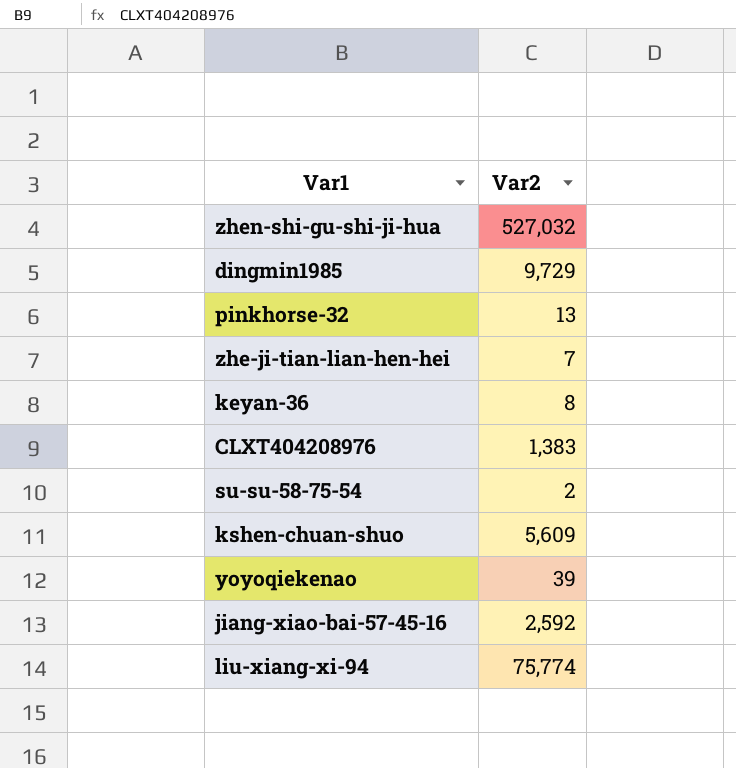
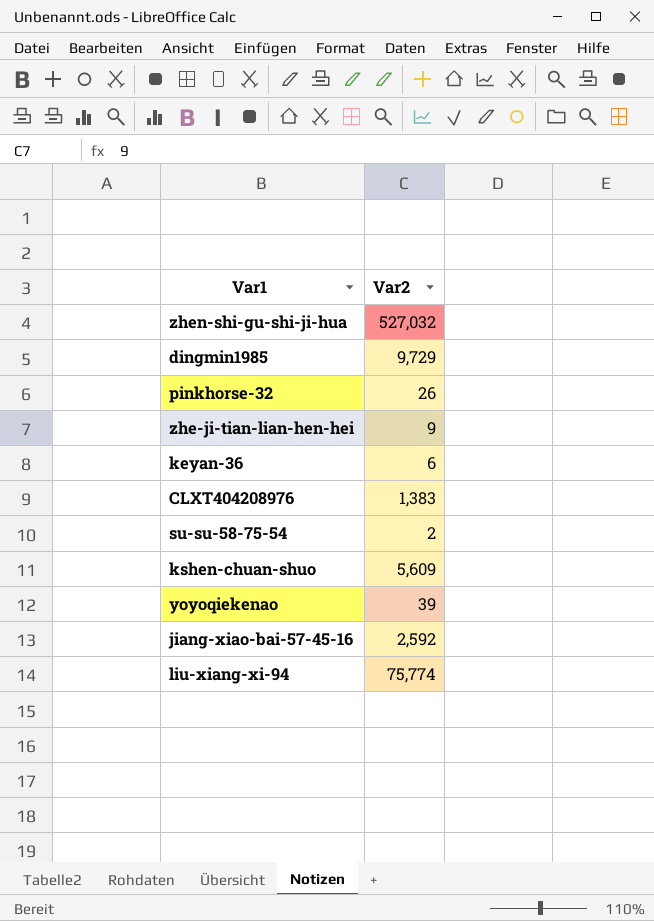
pinkhorse-32 | Var2: 13 -> 26
zhe-ji-tian-lian-hen-hei | Var2: 7 -> 9
keyan-36 | Var2: 8 -> 6

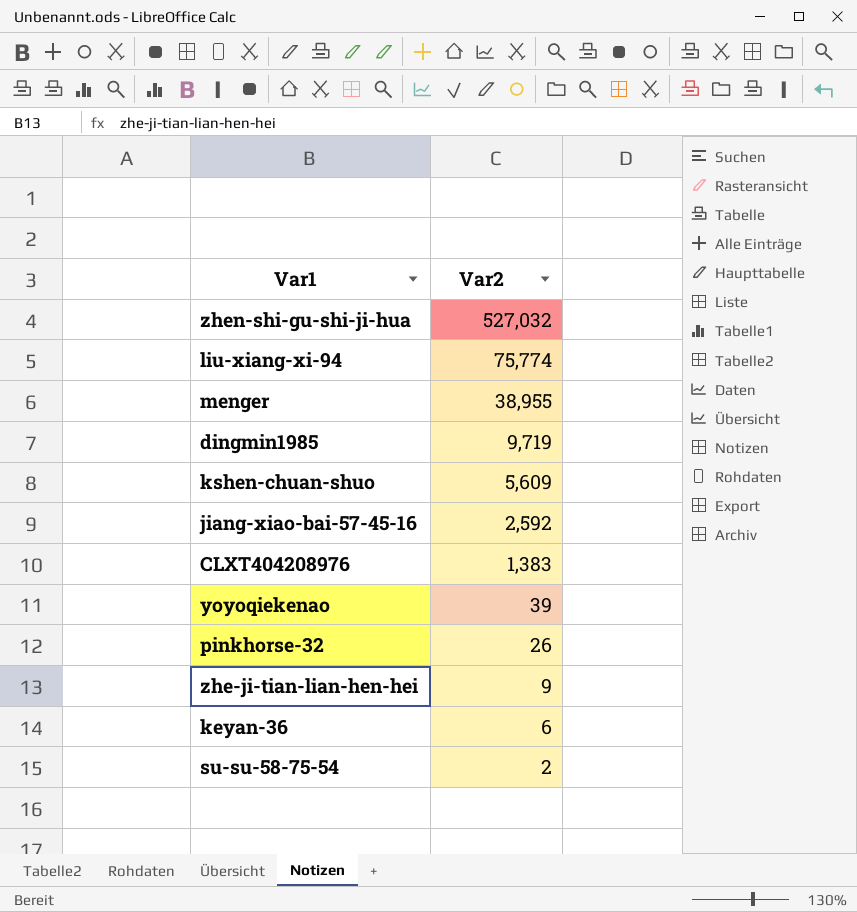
row order: none -> Var2 descending
row menger: none -> 38,955
dingmin1985 | Var2: 9,729 -> 9,719

